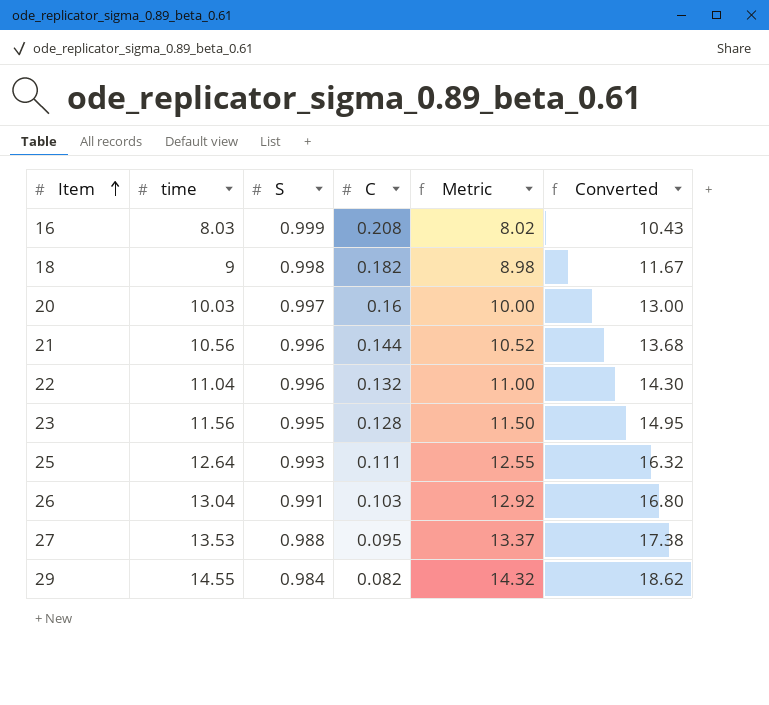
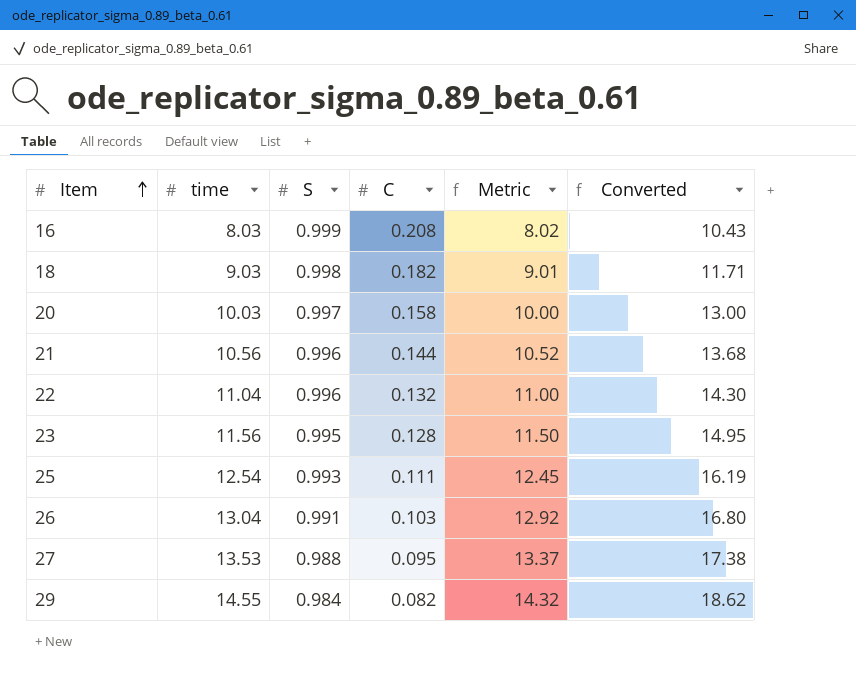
18 | time: 9 -> 9.03
18 | Metric: 8.98 -> 9.01
18 | Converted: 11.67 -> 11.71
20 | C: 0.16 -> 0.158
25 | time: 12.64 -> 12.54
25 | Metric: 12.55 -> 12.45
25 | Converted: 16.32 -> 16.19

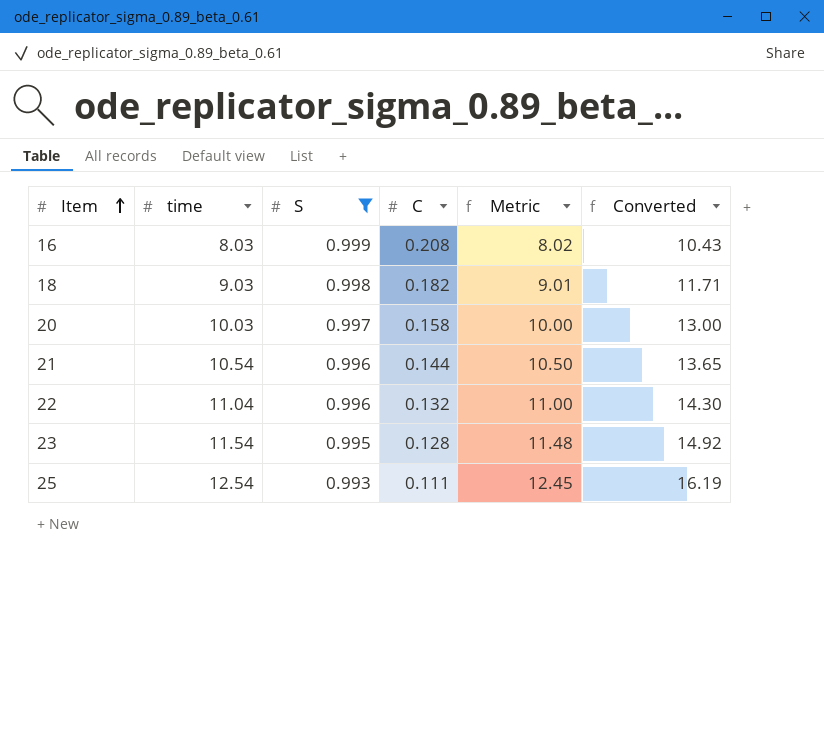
filter: none -> S >= 0.993
21 | time: 10.56 -> 10.54
21 | Metric: 10.52 -> 10.50
21 | Converted: 13.68 -> 13.65
23 | time: 11.56 -> 11.54
23 | Metric: 11.50 -> 11.48
23 | Converted: 14.95 -> 14.92

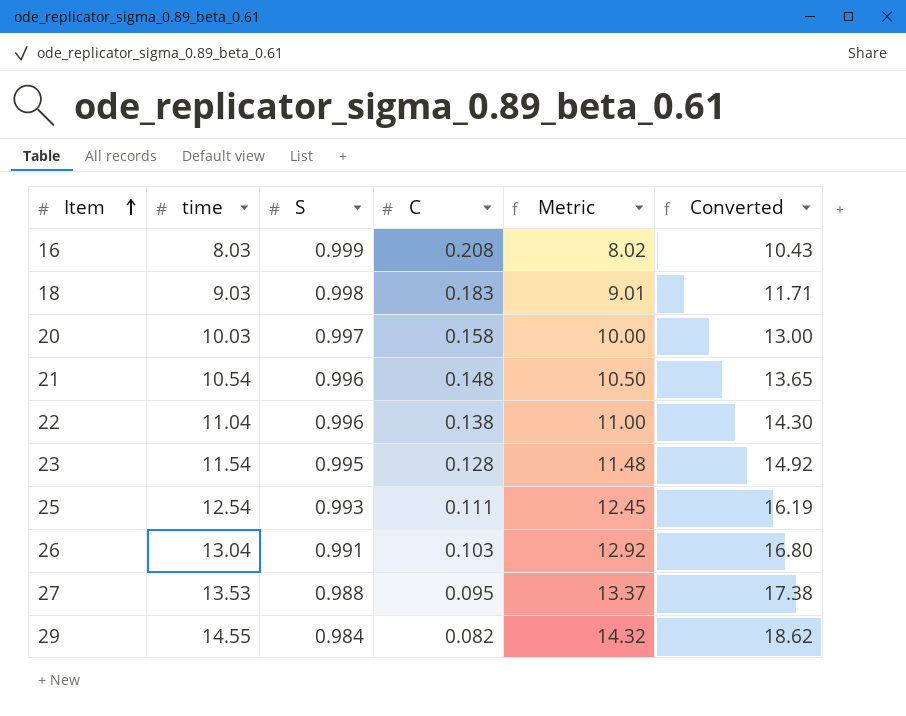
filter: S >= 0.993 -> none
18 | C: 0.182 -> 0.183
21 | C: 0.144 -> 0.148
22 | C: 0.132 -> 0.138

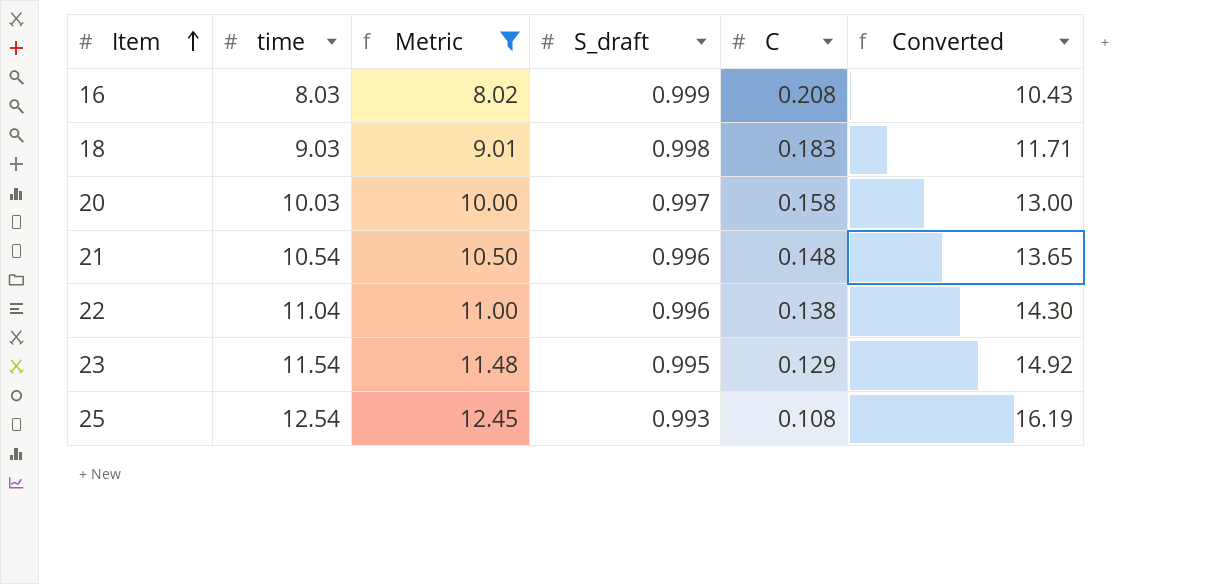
filter: none -> Metric <= 12.45
column Metric | position: 5 -> 3
column name: S -> S_draft
23 | C: 0.128 -> 0.129
25 | C: 0.111 -> 0.108

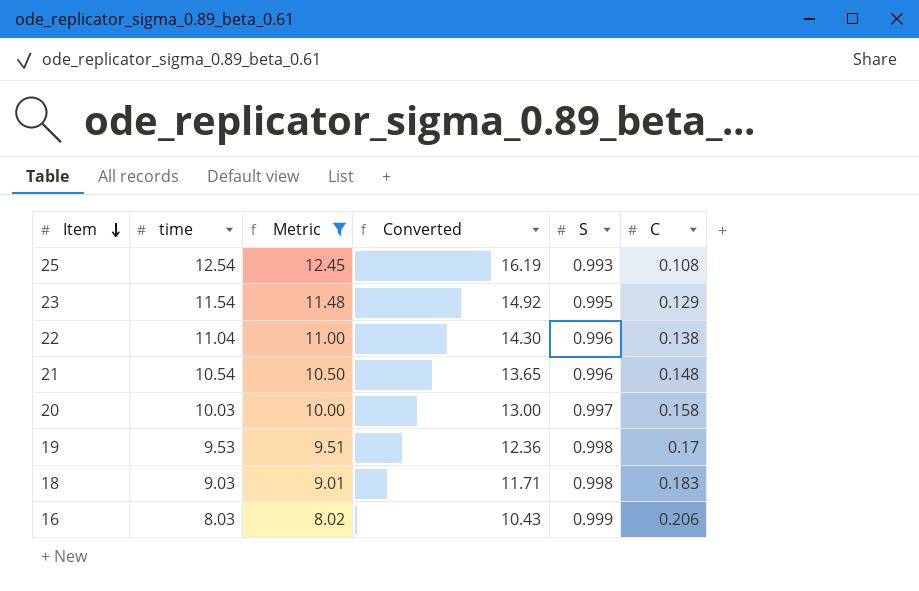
row order: Item ascending -> Item descending
column Converted | position: 6 -> 4
column name: S_draft -> S
row 19: none -> 9.53 | 9.51 | 12.36 | 0.998 | 0.17
16 | C: 0.208 -> 0.206

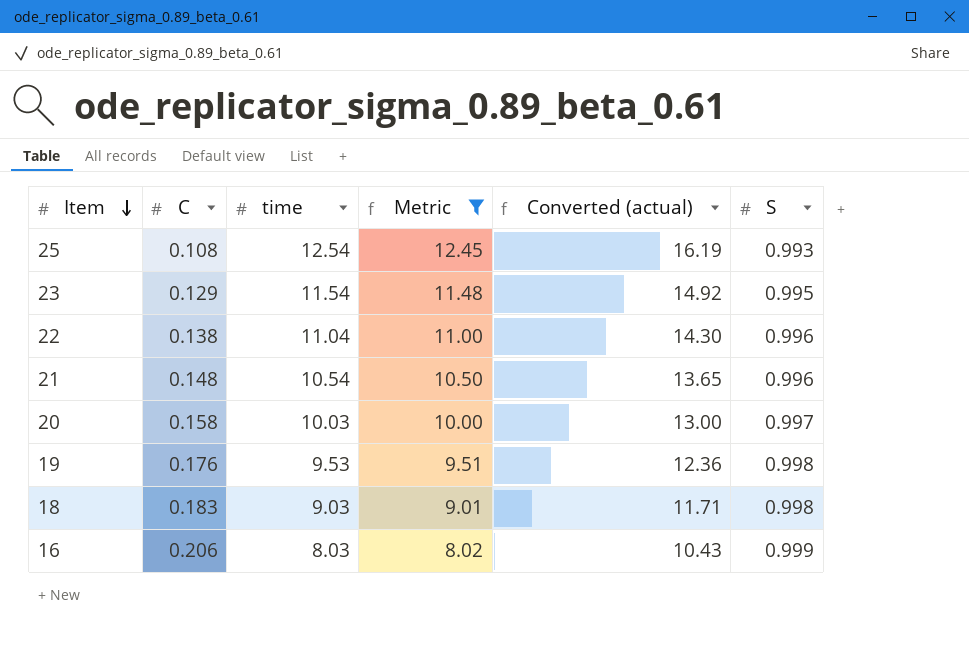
column C | position: 6 -> 2
column name: Converted -> Converted (actual)
19 | C: 0.17 -> 0.176

